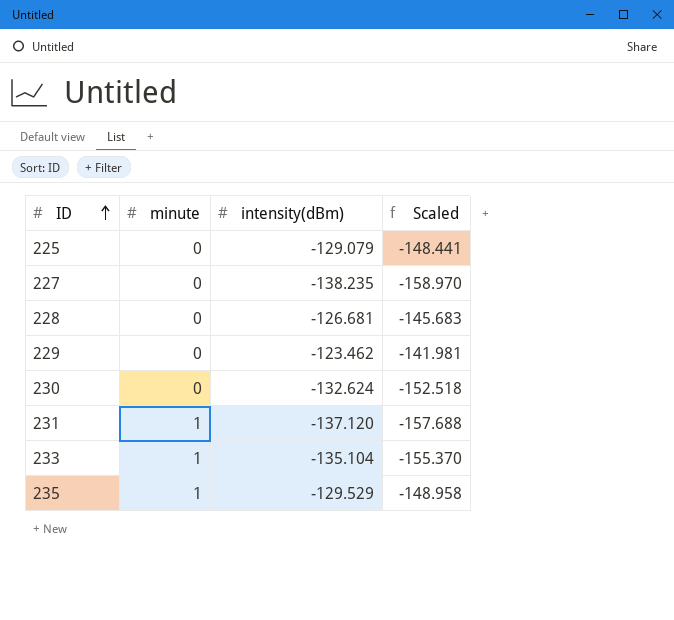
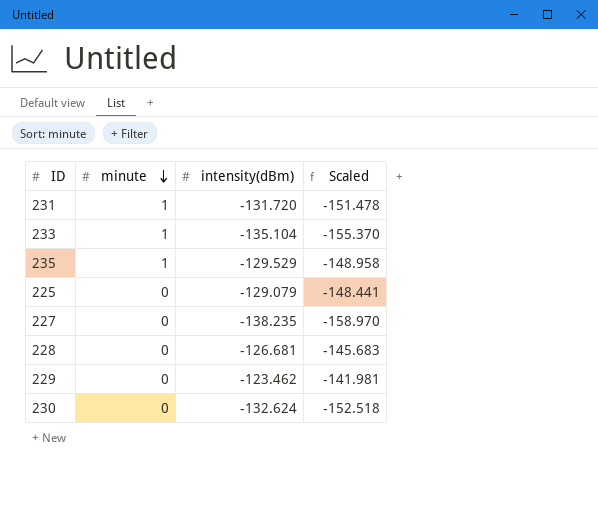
row order: ID ascending -> minute descending
231 | intensity(dBm): -137.120 -> -131.720
231 | Scaled: -157.688 -> -151.478

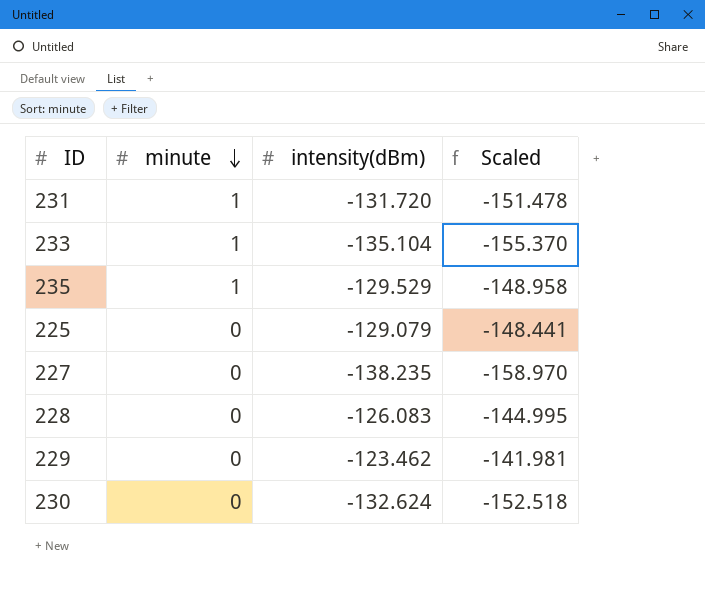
228 | intensity(dBm): -126.681 -> -126.083
228 | Scaled: -145.683 -> -144.995

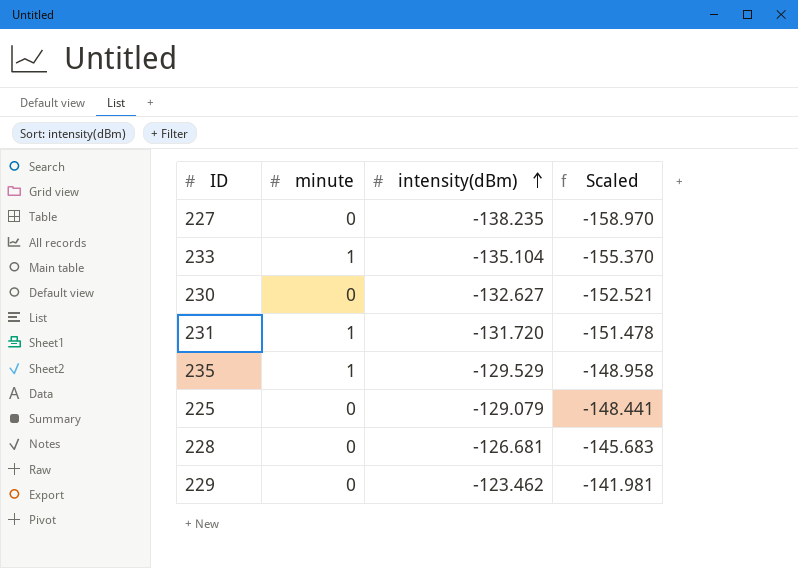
row order: minute descending -> intensity(dBm) ascending
230 | intensity(dBm): -132.624 -> -132.627
230 | Scaled: -152.518 -> -152.521
228 | intensity(dBm): -126.083 -> -126.681
228 | Scaled: -144.995 -> -145.683

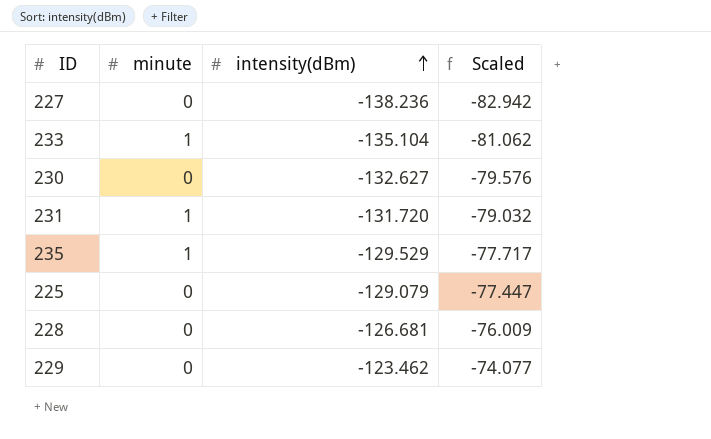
column Scaled | formula: [intensity(dBm)] * 1.15 -> [intensity(dBm)] * 0.6
227 | intensity(dBm): -138.235 -> -138.236

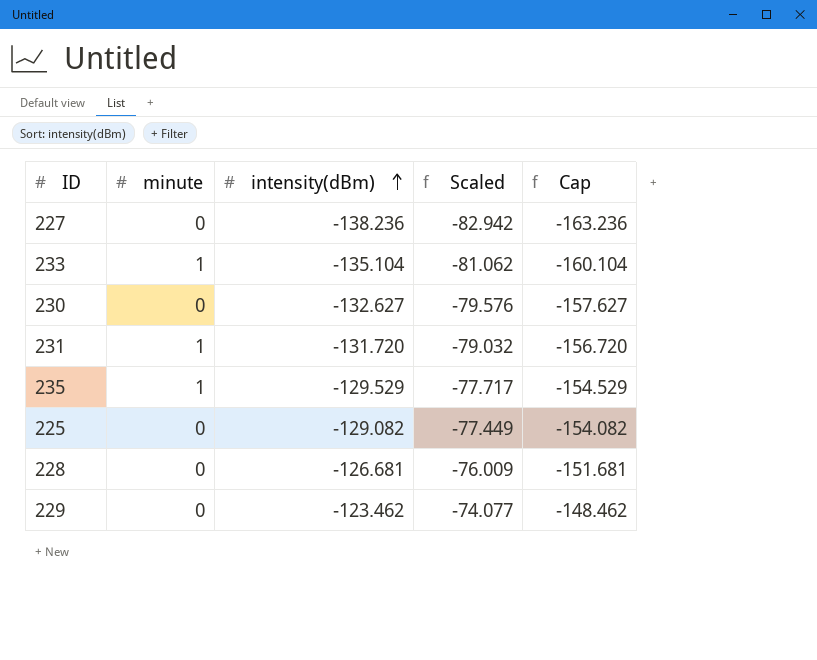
column Cap | formula: none -> [intensity(dBm)] - 25
225 | intensity(dBm): -129.079 -> -129.082
225 | Scaled: -77.447 -> -77.449

